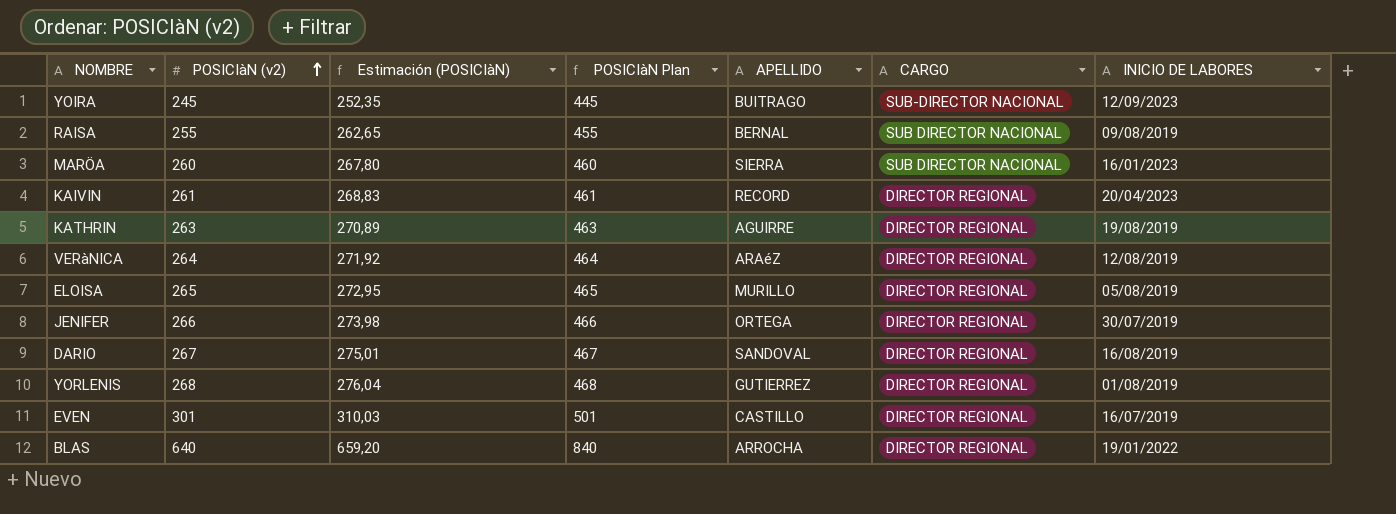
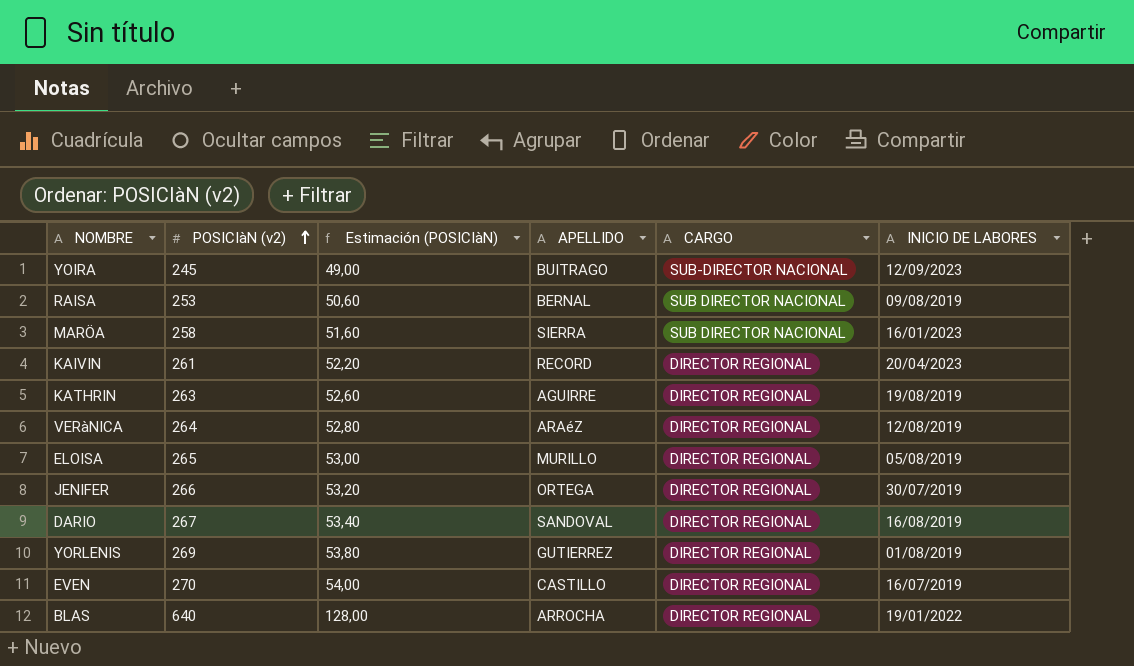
column POSICIàN Plan | formula: [POSICIàN (v2)] + 200 -> none
column Estimación (POSICIàN) | formula: [POSICIàN (v2)] * 1,03 -> [POSICIàN (v2)] * 0,2
RAISA | POSICIàN (v2): 255 -> 253
MARÖA | POSICIàN (v2): 260 -> 258
YORLENIS | POSICIàN (v2): 268 -> 269
EVEN | POSICIàN (v2): 301 -> 270

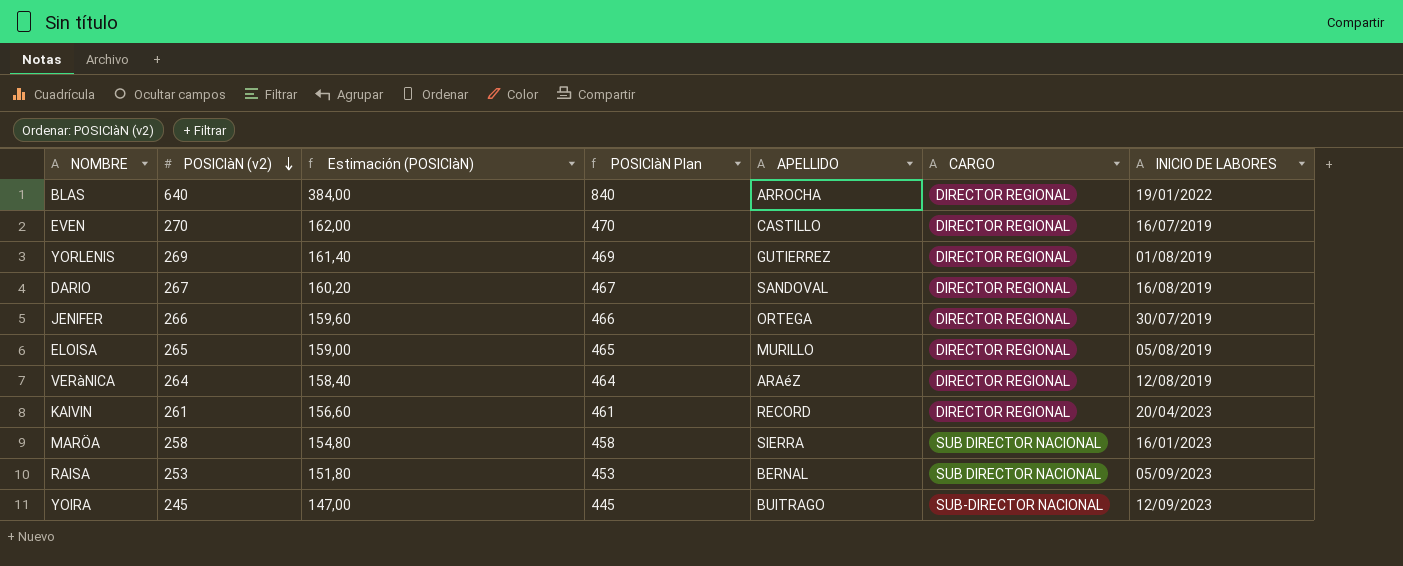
row order: POSICIàN (v2) ascending -> POSICIàN (v2) descending
column Estimación (POSICIàN) | formula: [POSICIàN (v2)] * 0,2 -> [POSICIàN (v2)] * 0,6
column POSICIàN Plan | formula: none -> [POSICIàN (v2)] + 200
row KATHRIN: 263 | 52,60 | AGUIRRE | DIRECTOR REGIONAL | 19/08/2019 -> none
RAISA | INICIO DE LABORES: 09/08/2019 -> 05/09/2023

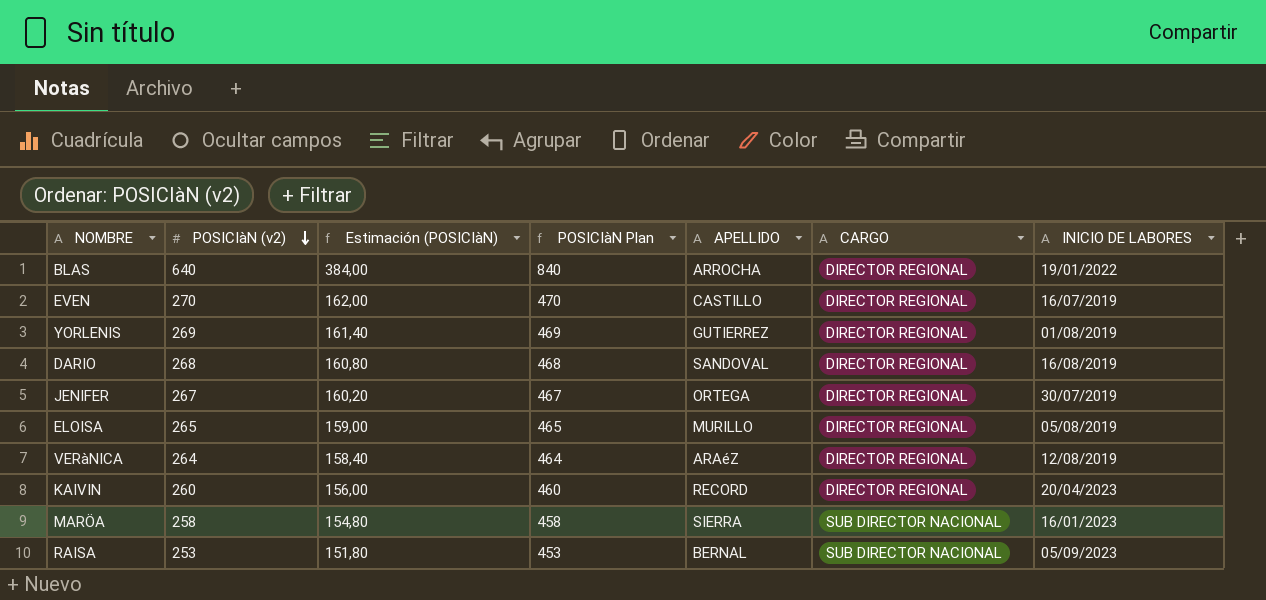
row YOIRA: 245 | 147,00 | 445 | BUITRAGO | SUB-DIRECTOR NACIONAL | 12/09/2023 -> none
DARIO | POSICIàN (v2): 267 -> 268
DARIO | Estimación (POSICIàN): 160,20 -> 160,80
DARIO | POSICIàN Plan: 467 -> 468
JENIFER | POSICIàN (v2): 266 -> 267
JENIFER | Estimación (POSICIàN): 159,60 -> 160,20
JENIFER | POSICIàN Plan: 466 -> 467
KAIVIN | POSICIàN (v2): 261 -> 260
KAIVIN | Estimación (POSICIàN): 156,60 -> 156,00
KAIVIN | POSICIàN Plan: 461 -> 460

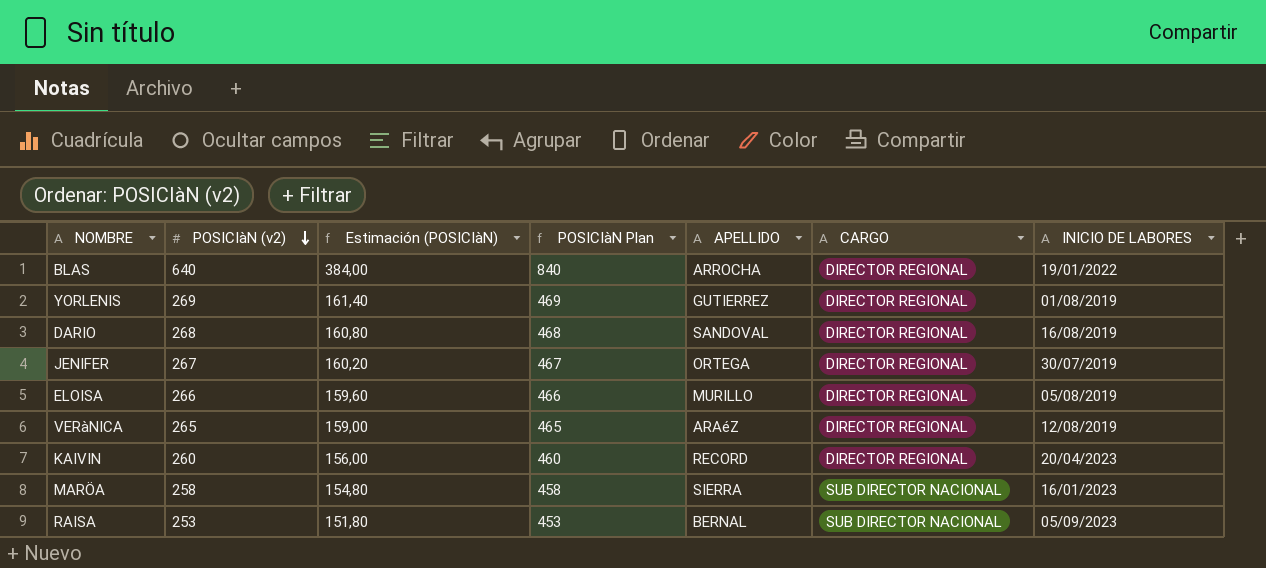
row EVEN: 270 | 162,00 | 470 | CASTILLO | DIRECTOR REGIONAL | 16/07/2019 -> none
ELOISA | POSICIàN (v2): 265 -> 266
ELOISA | Estimación (POSICIàN): 159,00 -> 159,60
ELOISA | POSICIàN Plan: 465 -> 466
VERàNICA | POSICIàN (v2): 264 -> 265
VERàNICA | Estimación (POSICIàN): 158,40 -> 159,00
VERàNICA | POSICIàN Plan: 464 -> 465

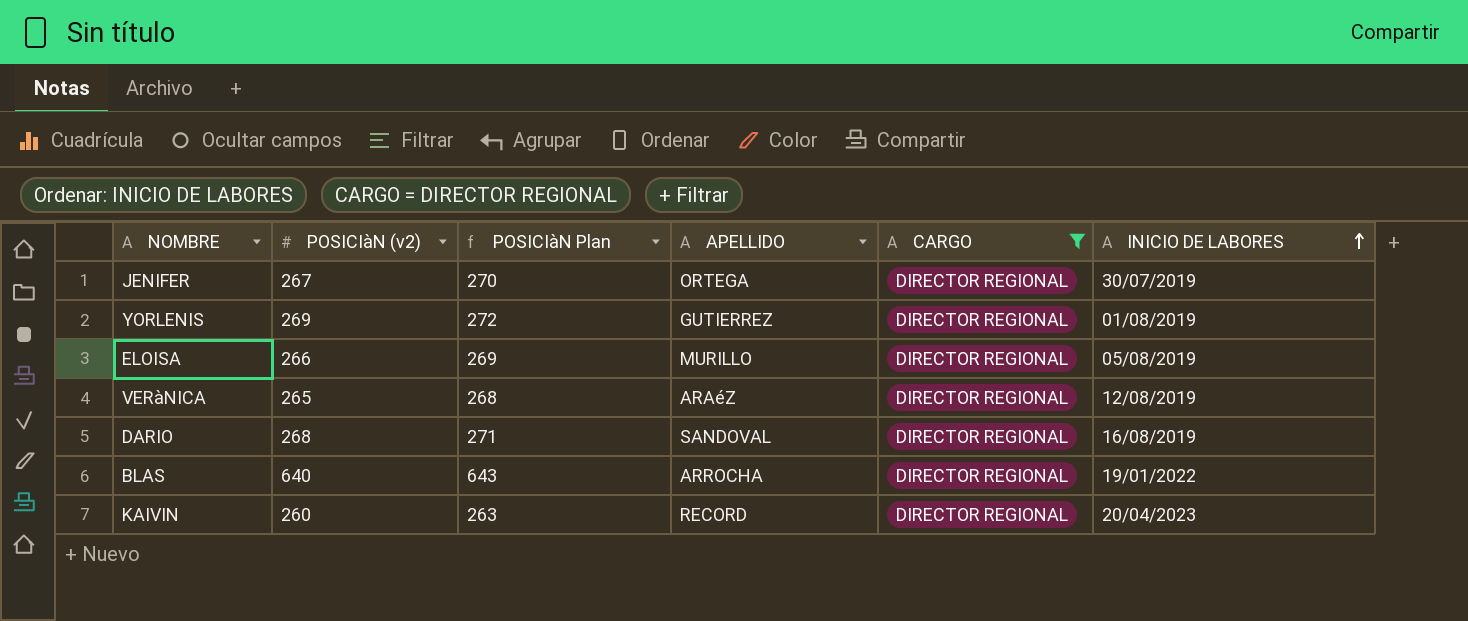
filter: none -> CARGO = DIRECTOR REGIONAL
row order: POSICIàN (v2) descending -> INICIO DE LABORES ascending
column Estimación (POSICIàN) | formula: [POSICIàN (v2)] * 0,6 -> none
column POSICIàN Plan | formula: [POSICIàN (v2)] + 200 -> [POSICIàN (v2)] + 3

